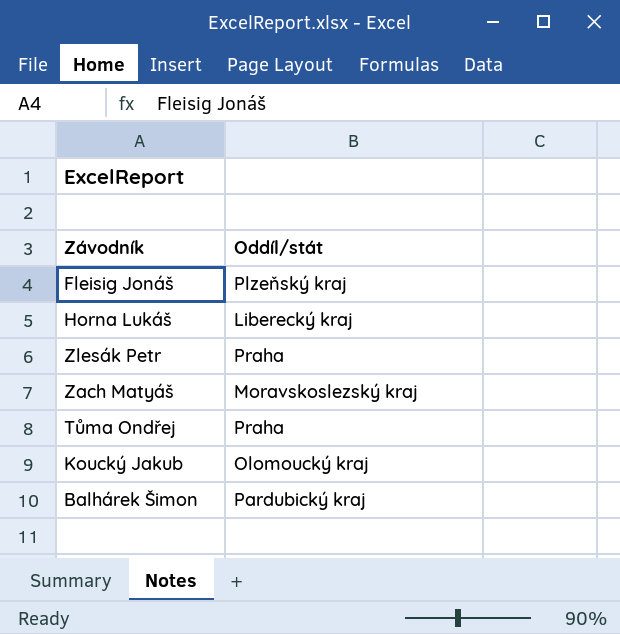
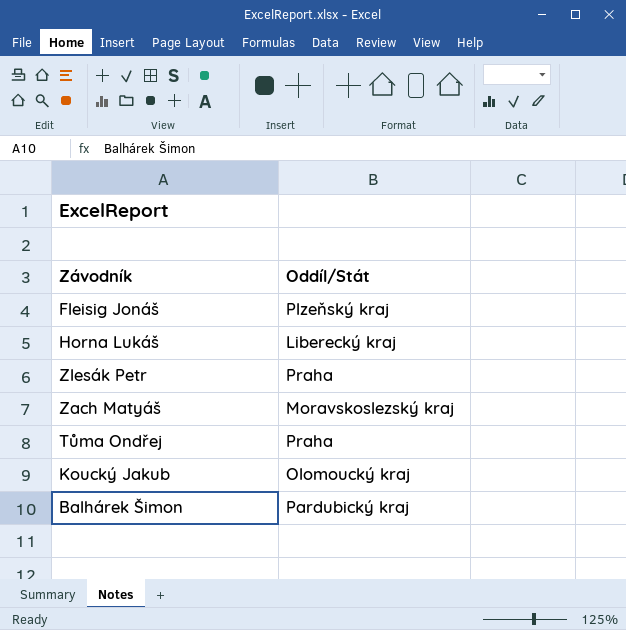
column name: Oddíl/stát -> Oddíl/Stát

